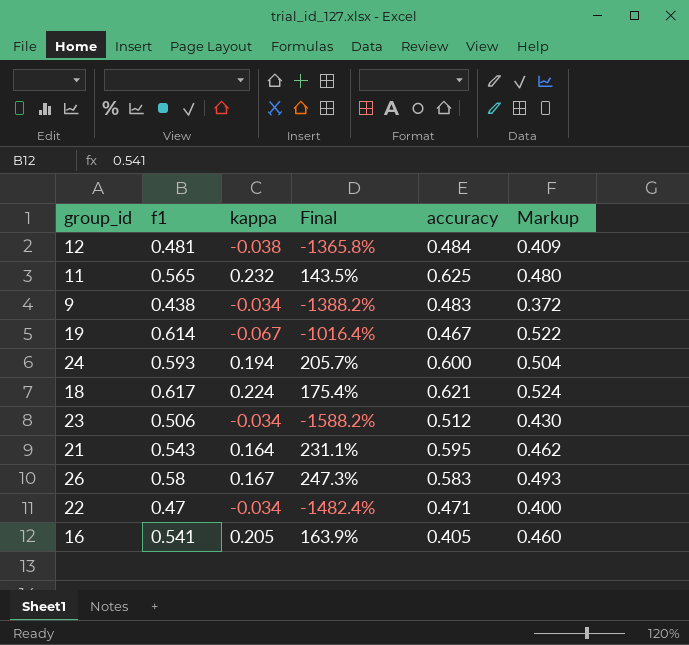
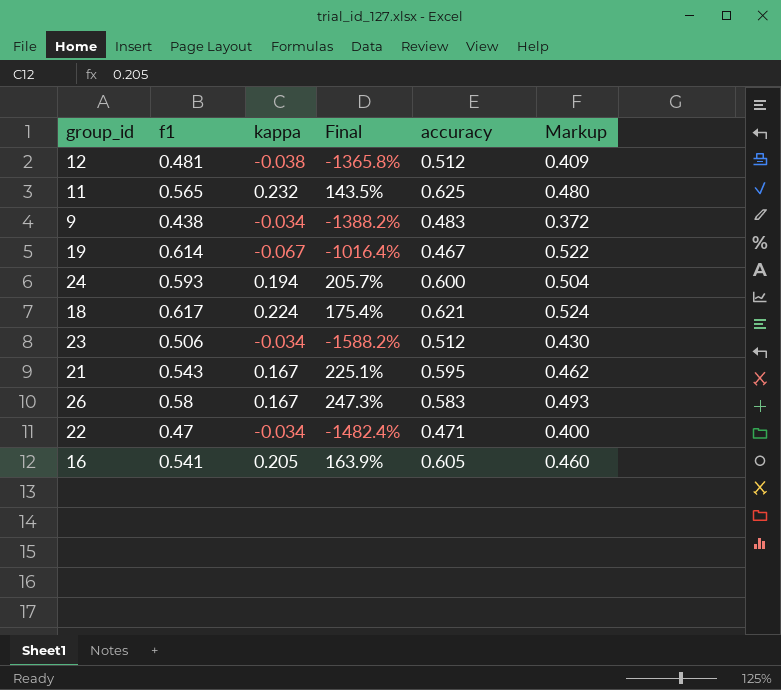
12 | accuracy: 0.484 -> 0.512
21 | kappa: 0.164 -> 0.167
21 | Final: 231.1% -> 225.1%
16 | accuracy: 0.405 -> 0.605

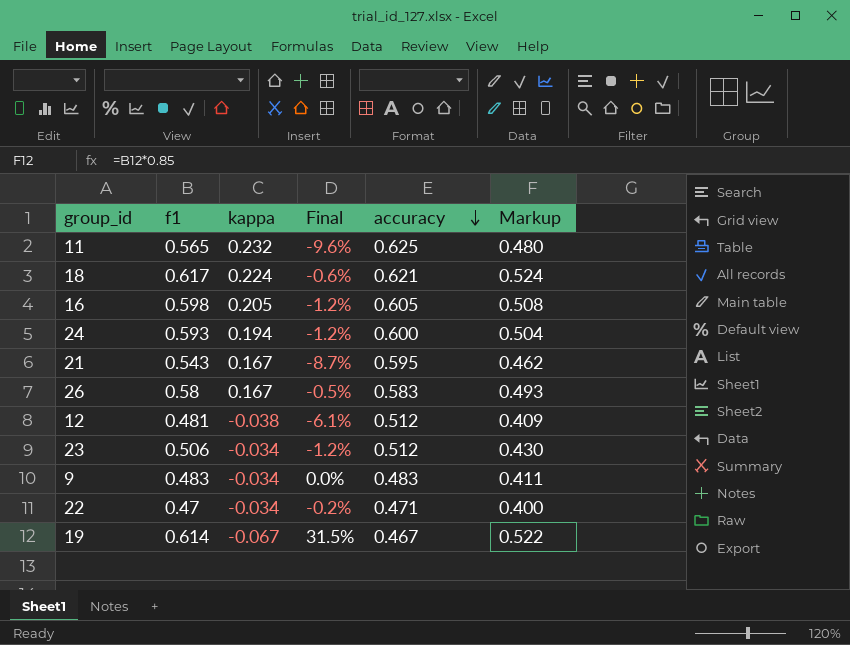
row order: none -> accuracy descending
column Final | formula: ([f1] - [kappa]) / [kappa] -> ([f1] - [accuracy]) / [accuracy]
16 | f1: 0.541 -> 0.598
16 | Markup: 0.460 -> 0.508
9 | f1: 0.438 -> 0.483
9 | Markup: 0.372 -> 0.411

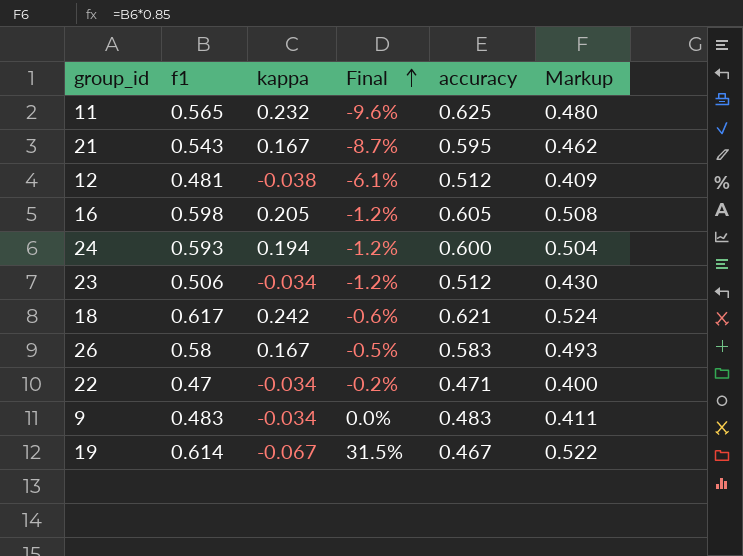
row order: accuracy descending -> Final ascending
18 | kappa: 0.224 -> 0.242

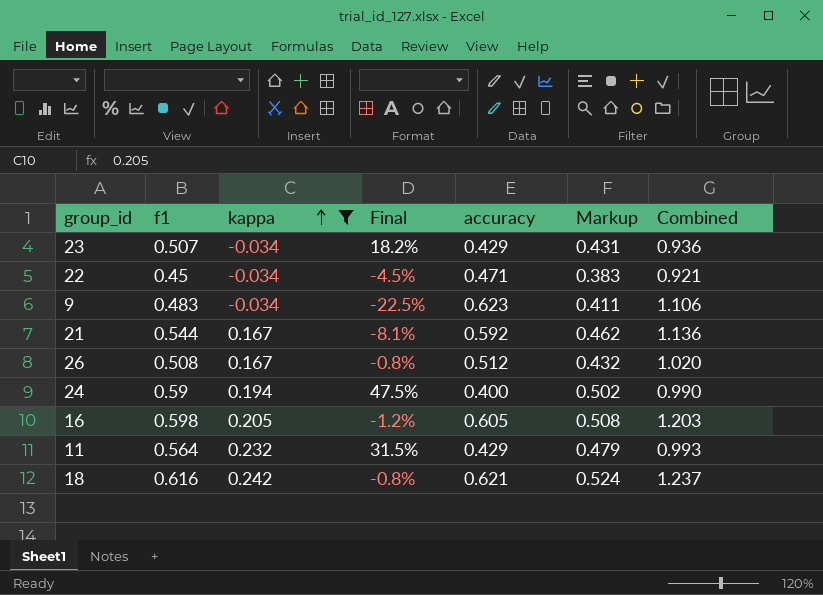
filter: none -> kappa >= -0.034
row order: Final ascending -> kappa ascending
column Combined | formula: none -> [f1] + [accuracy]
23 | f1: 0.506 -> 0.507
23 | Final: -1.2% -> 18.2%
23 | accuracy: 0.512 -> 0.429
23 | Markup: 0.430 -> 0.431
22 | f1: 0.47 -> 0.45
22 | Final: -0.2% -> -4.5%
22 | Markup: 0.400 -> 0.383
9 | Final: 0.0% -> -22.5%
9 | accuracy: 0.483 -> 0.623
21 | f1: 0.543 -> 0.544
21 | Final: -8.7% -> -8.1%
21 | accuracy: 0.595 -> 0.592
26 | f1: 0.58 -> 0.508
26 | Final: -0.5% -> -0.8%
26 | accuracy: 0.583 -> 0.512
26 | Markup: 0.493 -> 0.432
24 | f1: 0.593 -> 0.59
24 | Final: -1.2% -> 47.5%
24 | accuracy: 0.600 -> 0.400
24 | Markup: 0.504 -> 0.502
11 | f1: 0.565 -> 0.564
11 | Final: -9.6% -> 31.5%
11 | accuracy: 0.625 -> 0.429
11 | Markup: 0.480 -> 0.479
18 | f1: 0.617 -> 0.616
18 | Final: -0.6% -> -0.8%

